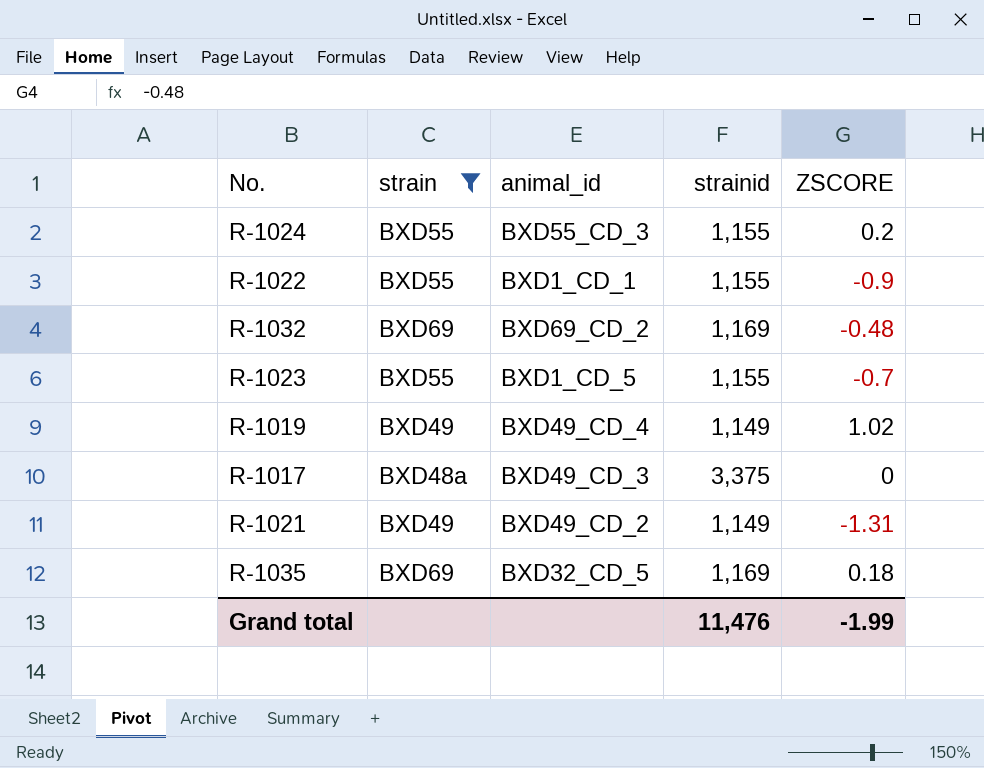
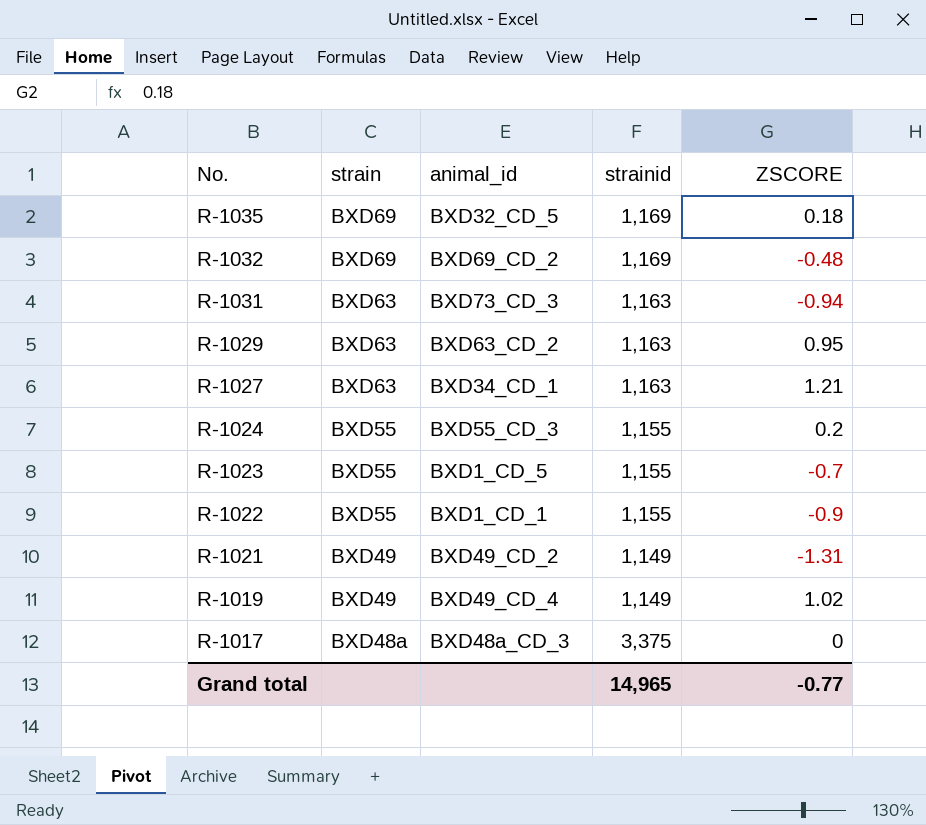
filter: strain != BXD63 -> none
row order: none -> No. descending
R-1017 | animal_id: BXD49_CD_3 -> BXD48a_CD_3
Grand total | strainid: 11,476 -> 14,965
Grand total | ZSCORE: -1.99 -> -0.77

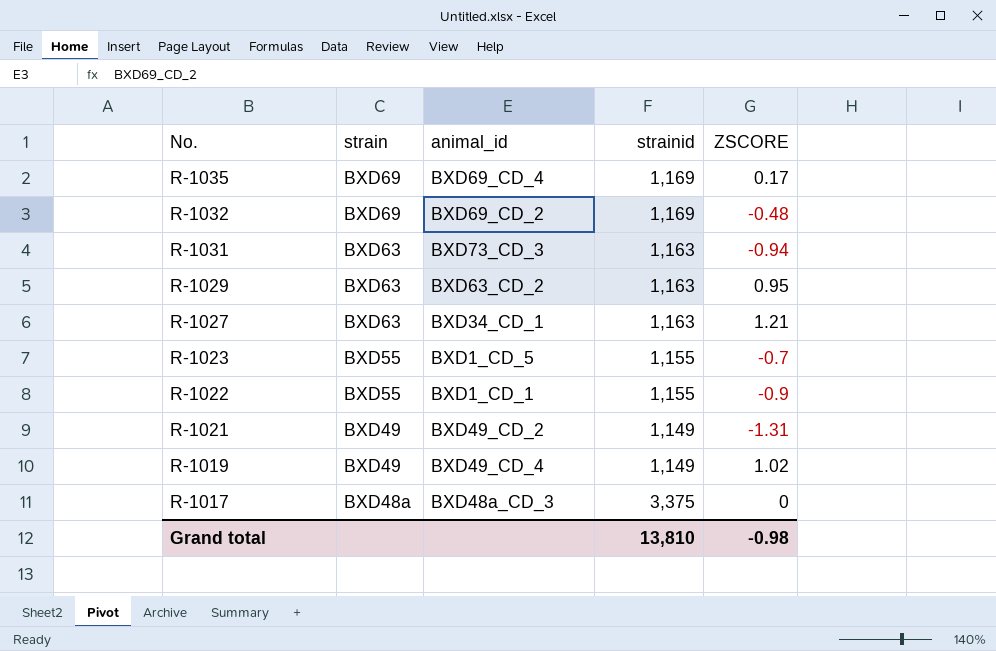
row R-1024: BXD55 | BXD55_CD_3 | 1,155 | 0.2 -> none
R-1035 | animal_id: BXD32_CD_5 -> BXD69_CD_4
R-1035 | ZSCORE: 0.18 -> 0.17
Grand total | strainid: 14,965 -> 13,810
Grand total | ZSCORE: -0.77 -> -0.98

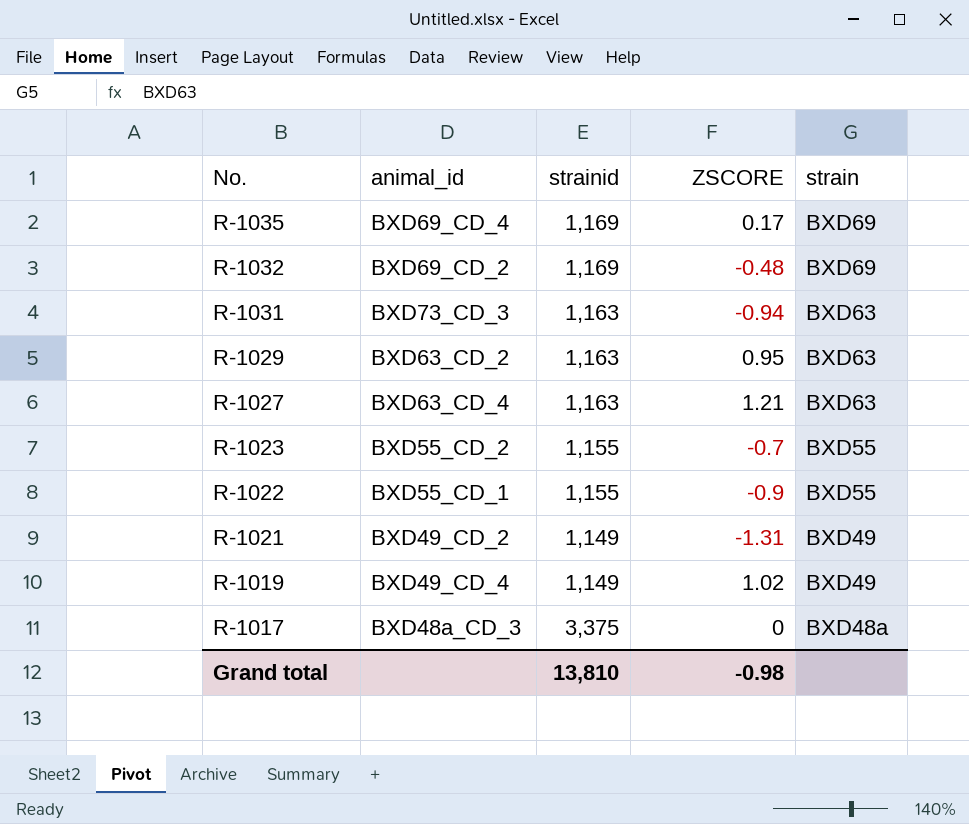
column strain | position: 2 -> 5
R-1027 | animal_id: BXD34_CD_1 -> BXD63_CD_4
R-1023 | animal_id: BXD1_CD_5 -> BXD55_CD_2
R-1022 | animal_id: BXD1_CD_1 -> BXD55_CD_1

